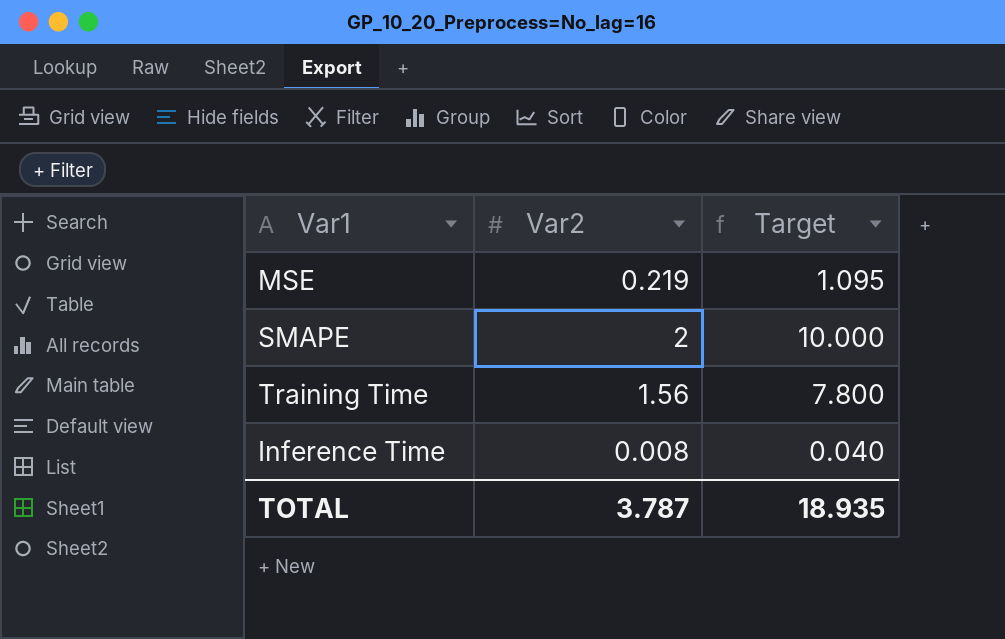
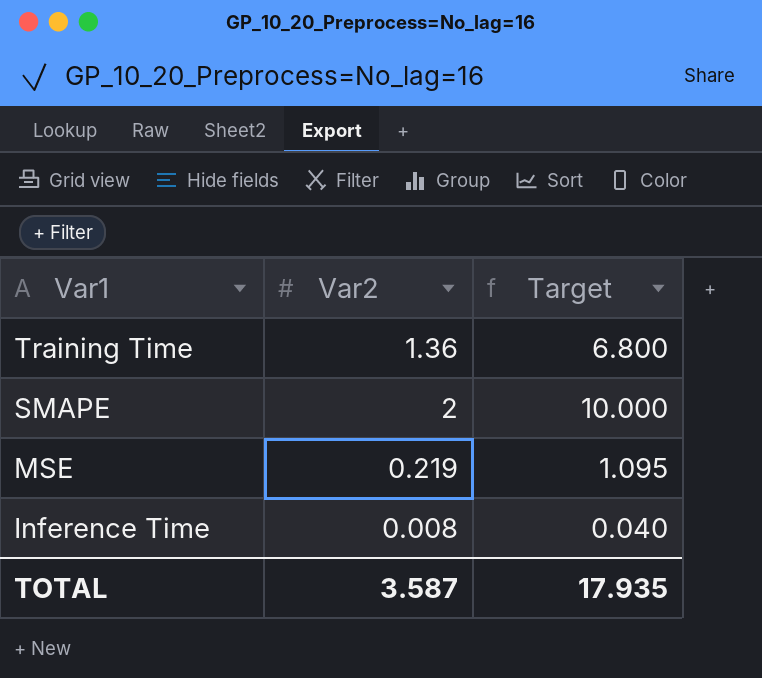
row order: none -> Var1 descending
Training Time | Var2: 1.56 -> 1.36
Training Time | Target: 7.800 -> 6.800
TOTAL | Var2: 3.787 -> 3.587
TOTAL | Target: 18.935 -> 17.935

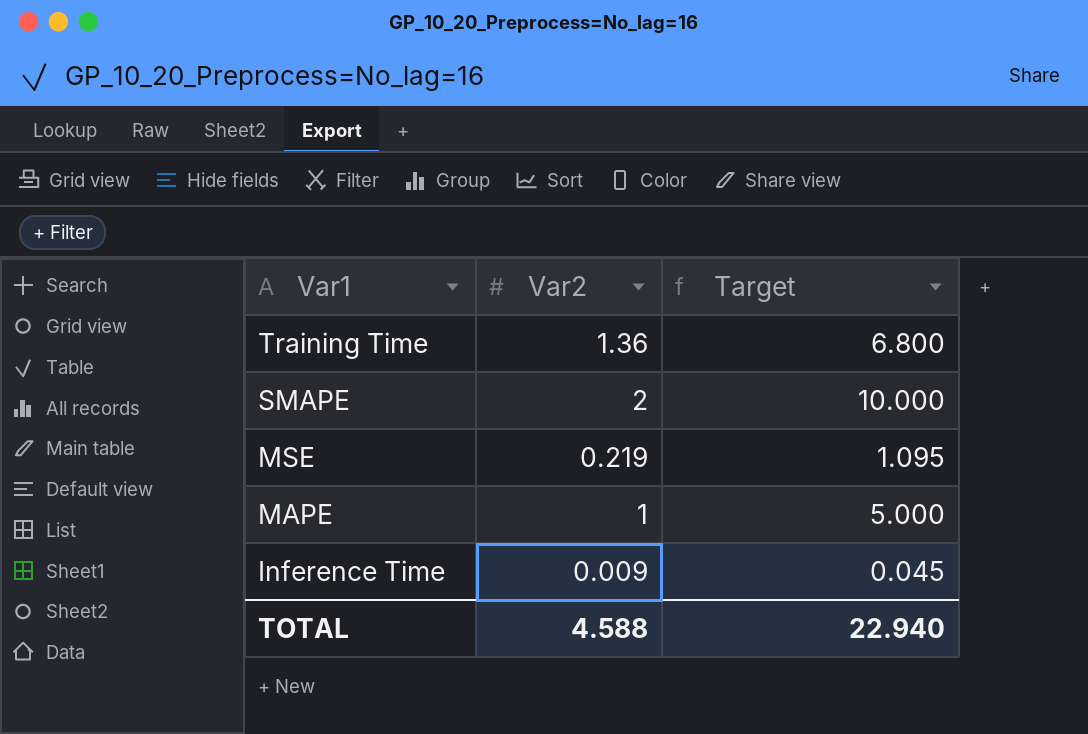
row MAPE: none -> 1 | 5.000
Inference Time | Var2: 0.008 -> 0.009
Inference Time | Target: 0.040 -> 0.045
TOTAL | Var2: 3.587 -> 4.588
TOTAL | Target: 17.935 -> 22.940

